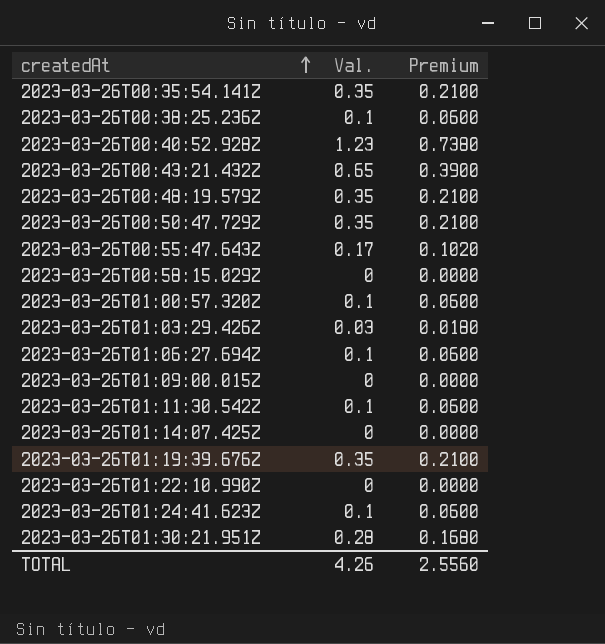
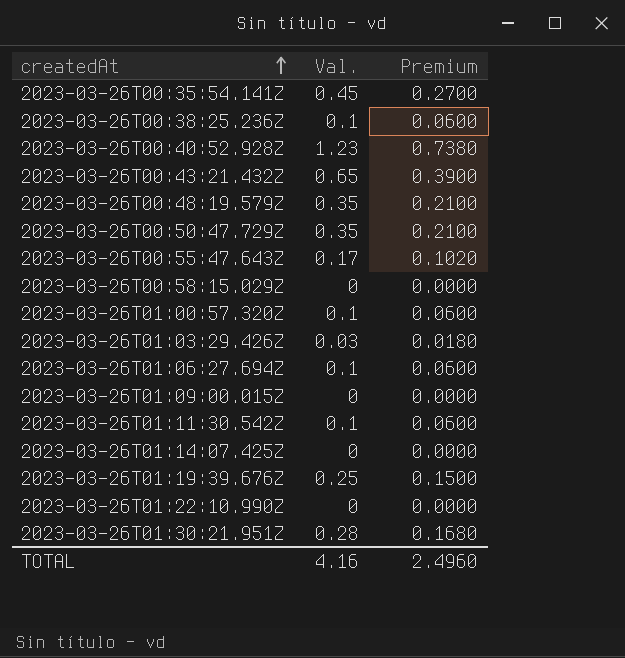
row 2023-03-26T01:24:41.623Z: 0.1 | 0.0600 -> none
2023-03-26T00:35:54.141Z | Val.: 0.35 -> 0.45
2023-03-26T00:35:54.141Z | Premium: 0.2100 -> 0.2700
2023-03-26T01:19:39.676Z | Val.: 0.35 -> 0.25
2023-03-26T01:19:39.676Z | Premium: 0.2100 -> 0.1500
TOTAL | Val.: 4.26 -> 4.16
TOTAL | Premium: 2.5560 -> 2.4960

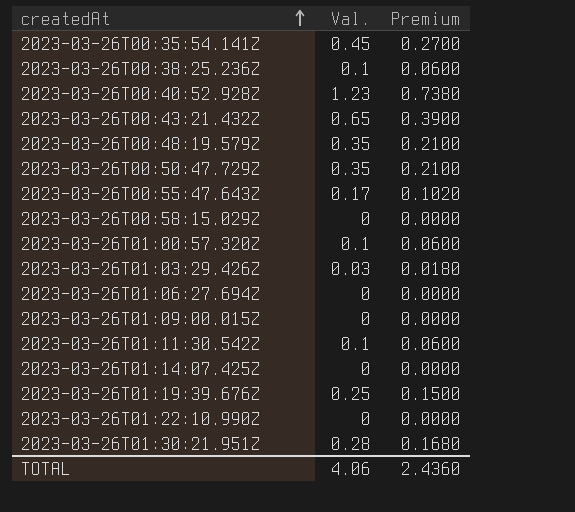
2023-03-26T01:06:27.694Z | Val.: 0.1 -> 0
2023-03-26T01:06:27.694Z | Premium: 0.0600 -> 0.0000
TOTAL | Val.: 4.16 -> 4.06
TOTAL | Premium: 2.4960 -> 2.4360

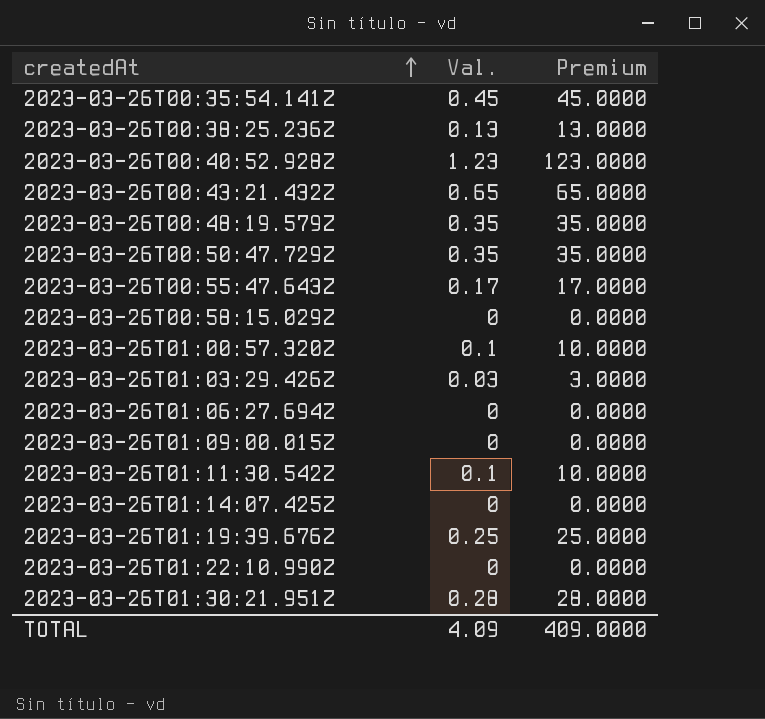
column Premium | formula: [Val.] * 0.6 -> [Val.] * 100
2023-03-26T00:38:25.236Z | Val.: 0.1 -> 0.13
TOTAL | Val.: 4.06 -> 4.09
TOTAL | Premium: 2.4360 -> 409.0000

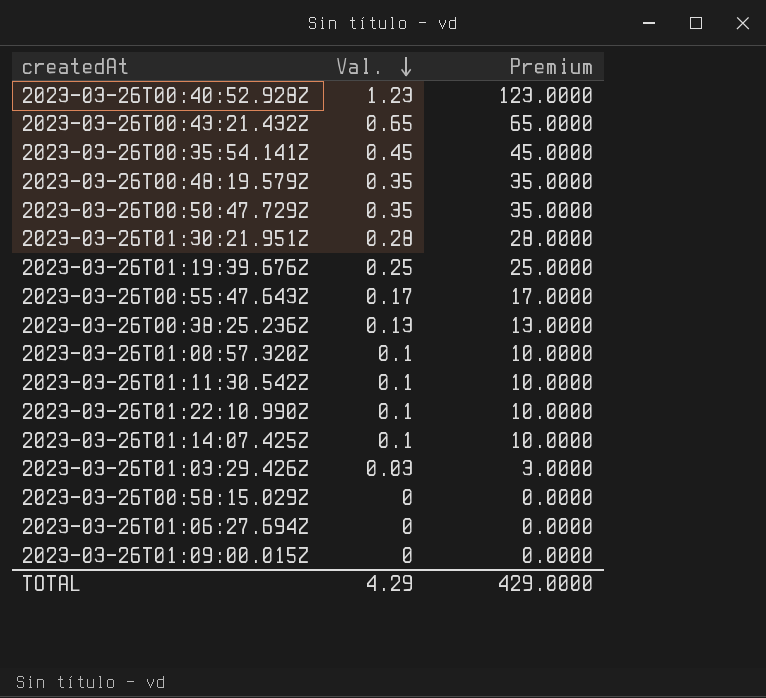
row order: createdAt ascending -> Val. descending
2023-03-26T01:22:10.990Z | Val.: 0 -> 0.1
2023-03-26T01:22:10.990Z | Premium: 0.0000 -> 10.0000
2023-03-26T01:14:07.425Z | Val.: 0 -> 0.1
2023-03-26T01:14:07.425Z | Premium: 0.0000 -> 10.0000
TOTAL | Val.: 4.09 -> 4.29
TOTAL | Premium: 409.0000 -> 429.0000

